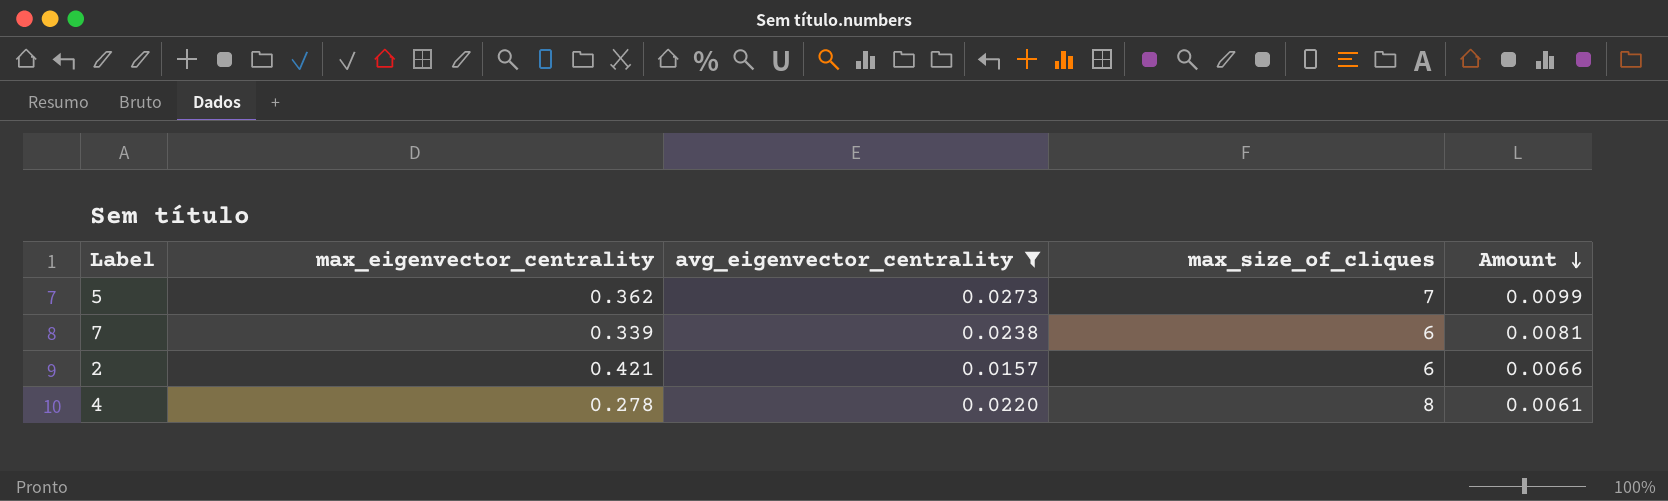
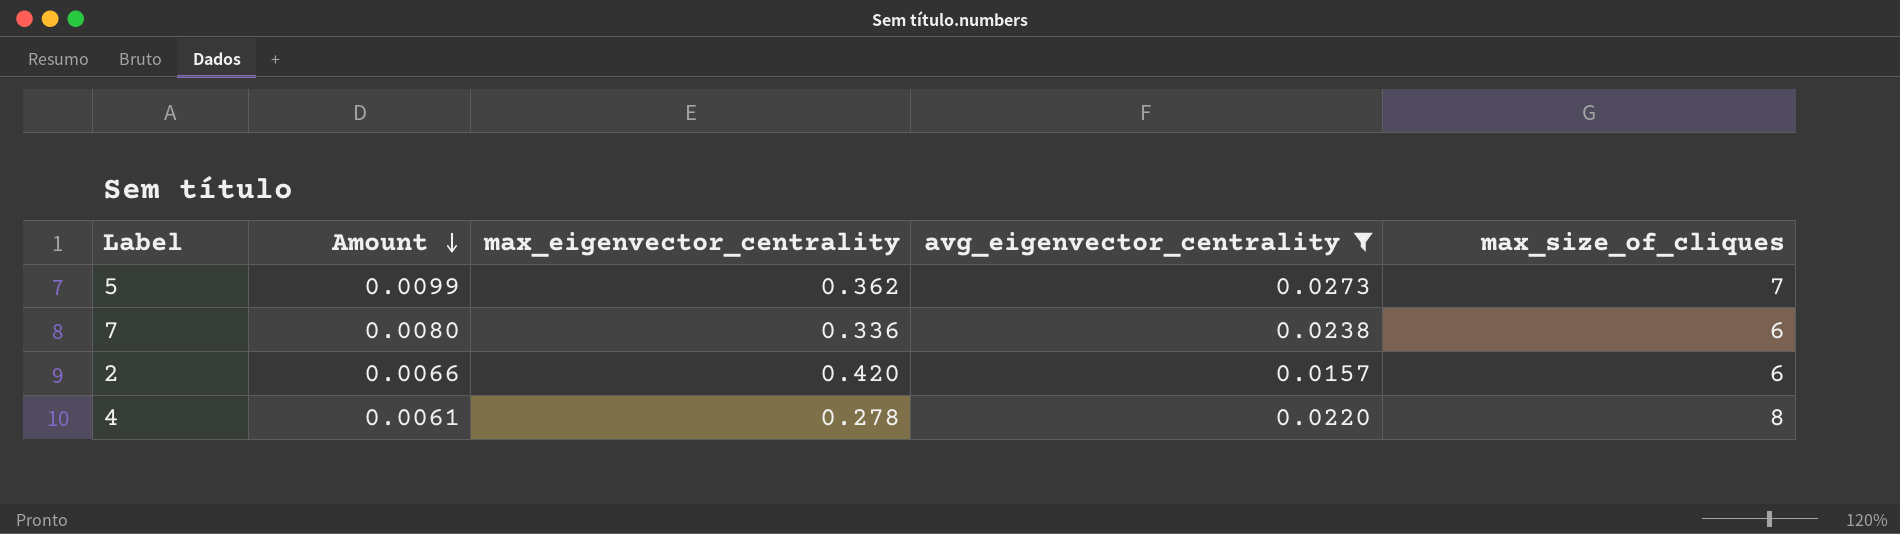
column Amount | position: 5 -> 2
7 | Amount: 0.0081 -> 0.0080
7 | max_eigenvector_centrality: 0.339 -> 0.336
2 | max_eigenvector_centrality: 0.421 -> 0.420

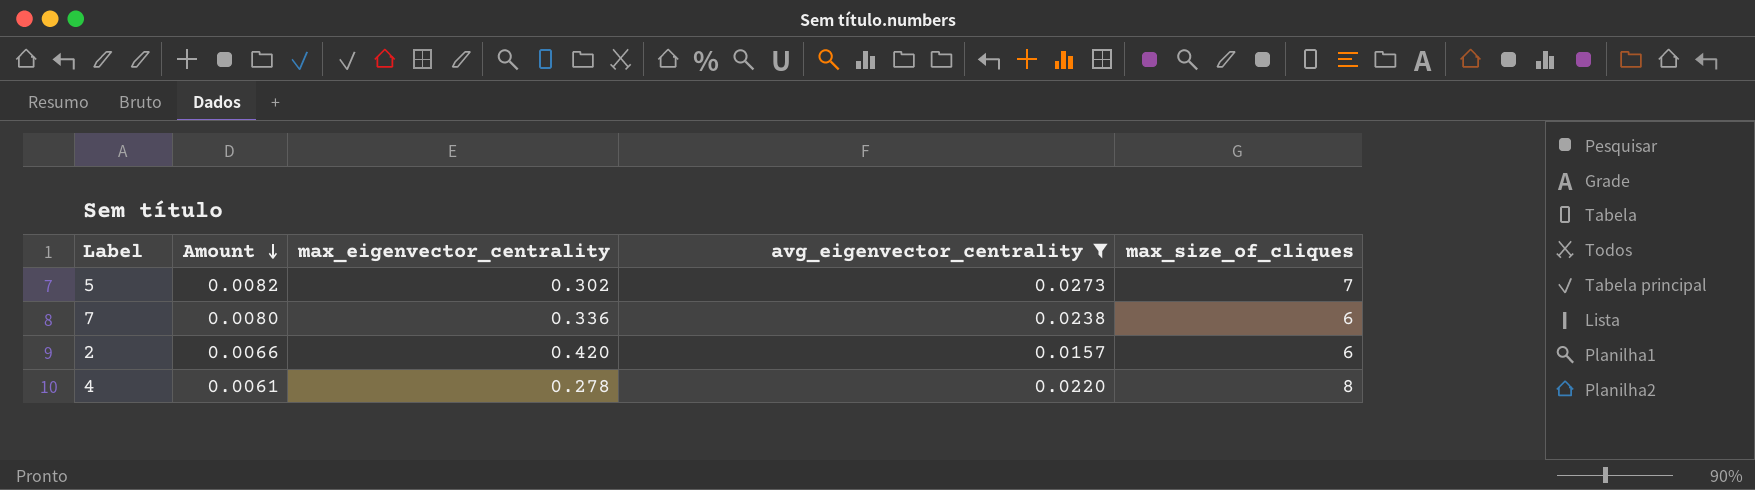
5 | Amount: 0.0099 -> 0.0082
5 | max_eigenvector_centrality: 0.362 -> 0.302

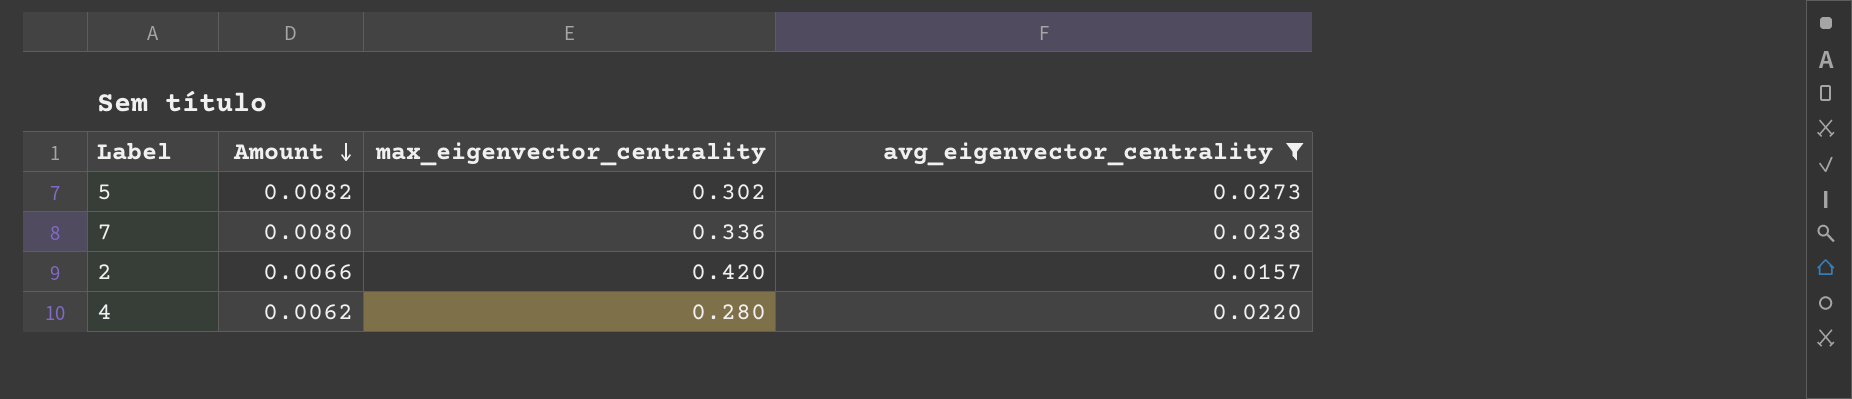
column max_size_of_cliques | position: 5 -> none
4 | Amount: 0.0061 -> 0.0062
4 | max_eigenvector_centrality: 0.278 -> 0.280

